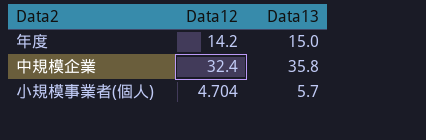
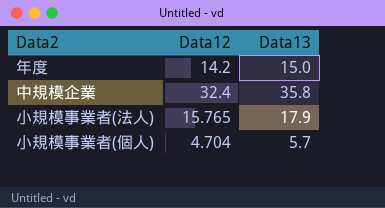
row 小規模事業者(法人): none -> 15.765 | 17.9

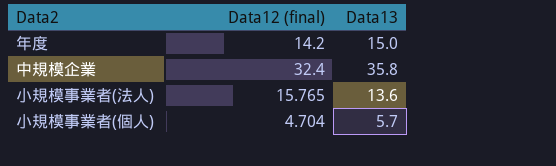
column name: Data12 -> Data12 (final)
小規模事業者(法人) | Data13: 17.9 -> 13.6

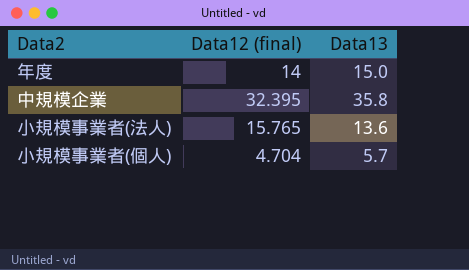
年度 | Data12 (final): 14.2 -> 14
中規模企業 | Data12 (final): 32.4 -> 32.395

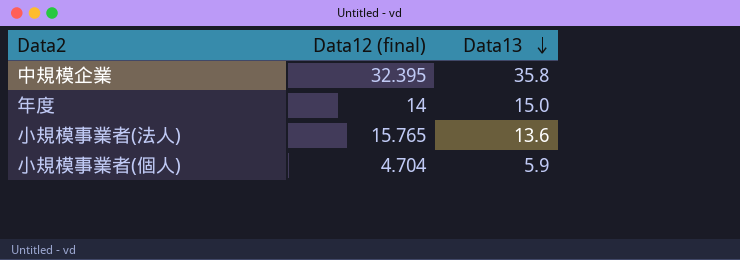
row order: none -> Data13 descending
小規模事業者(個人) | Data13: 5.7 -> 5.9

